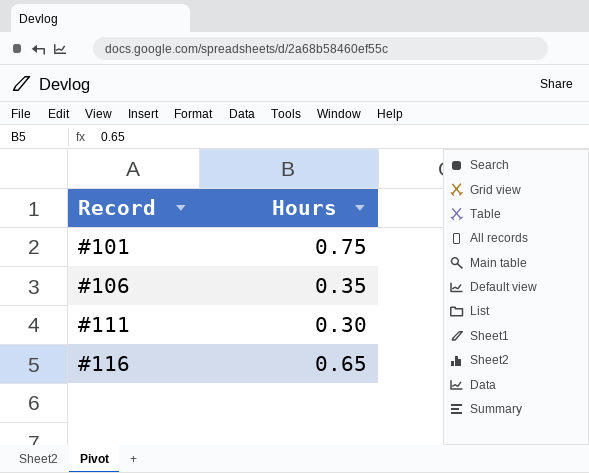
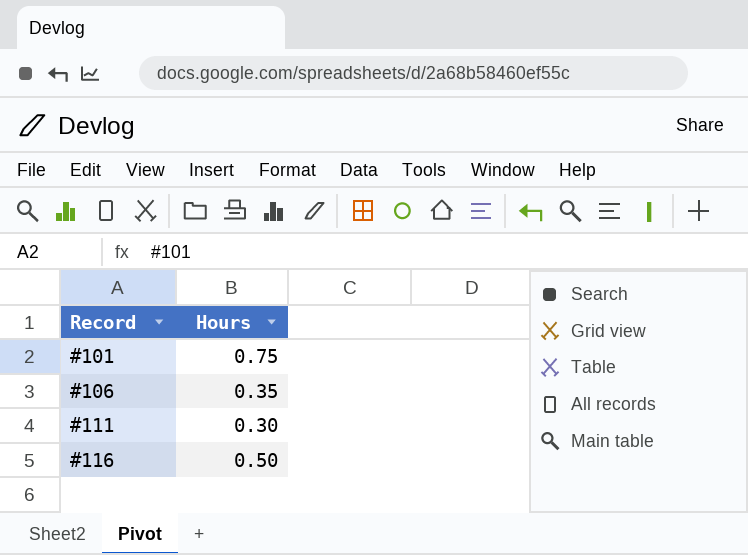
#116 | Hours: 0.65 -> 0.50

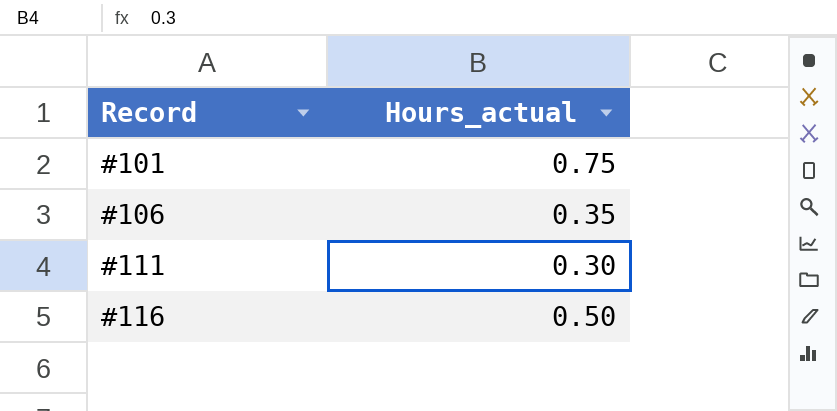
column name: Hours -> Hours_actual

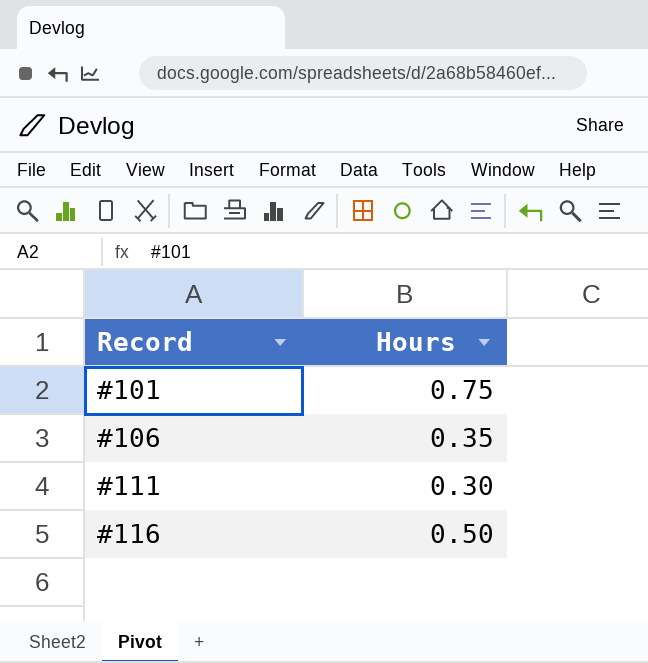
column name: Hours_actual -> Hours

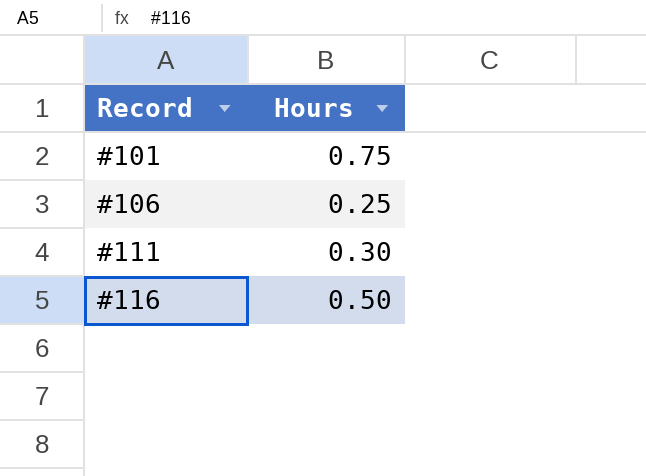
#106 | Hours: 0.35 -> 0.25

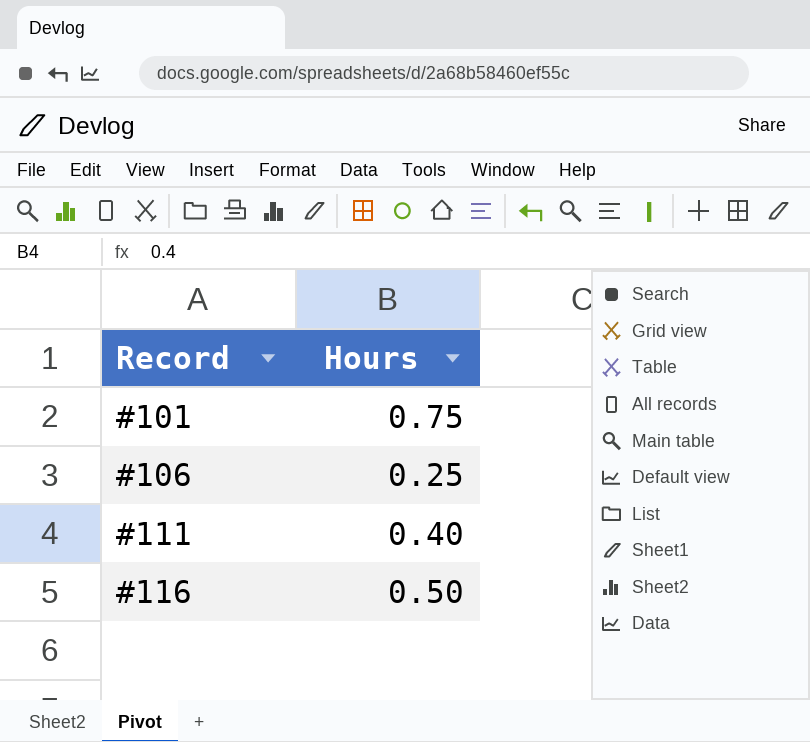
#111 | Hours: 0.30 -> 0.40

